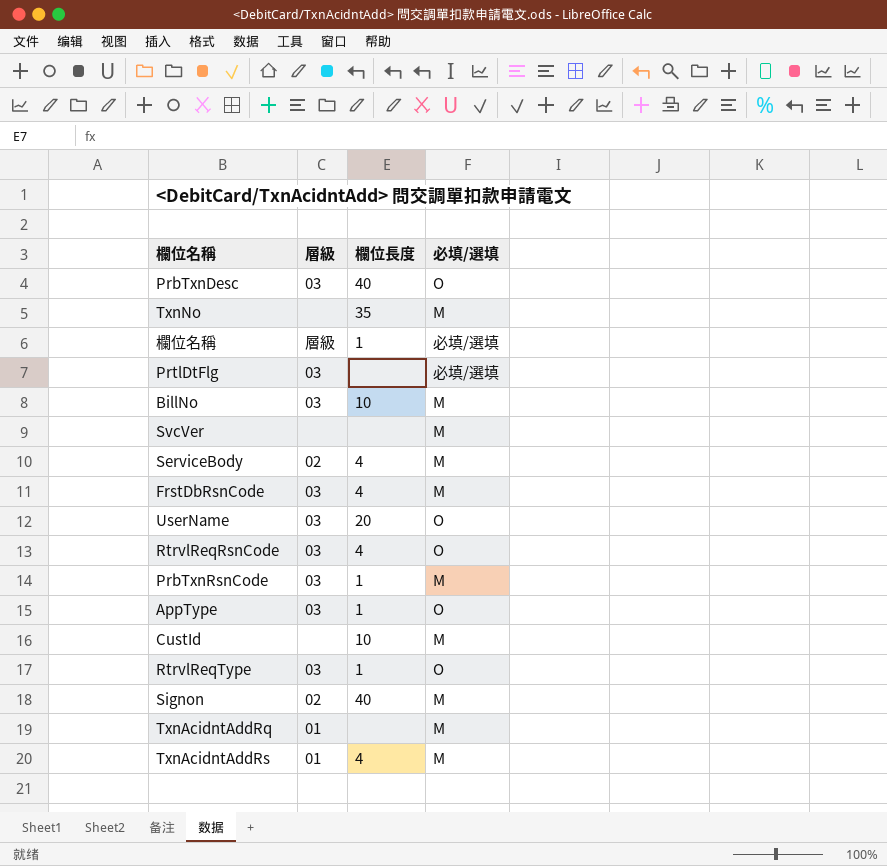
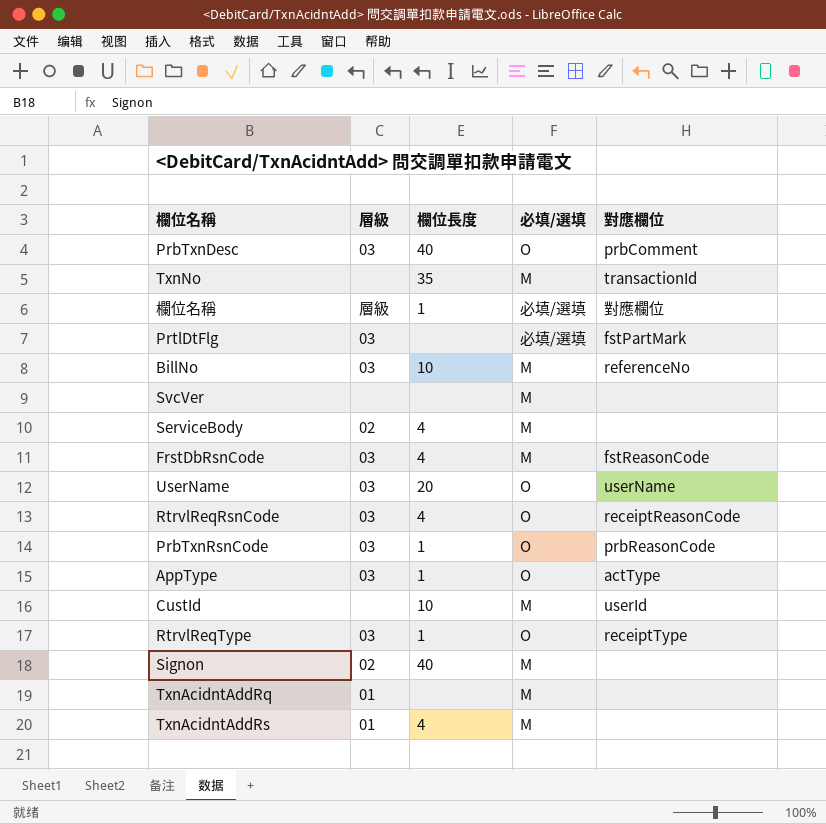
column 對應欄位 | position: none -> 5
PrbTxnRsnCode | 必填/選填: M -> O

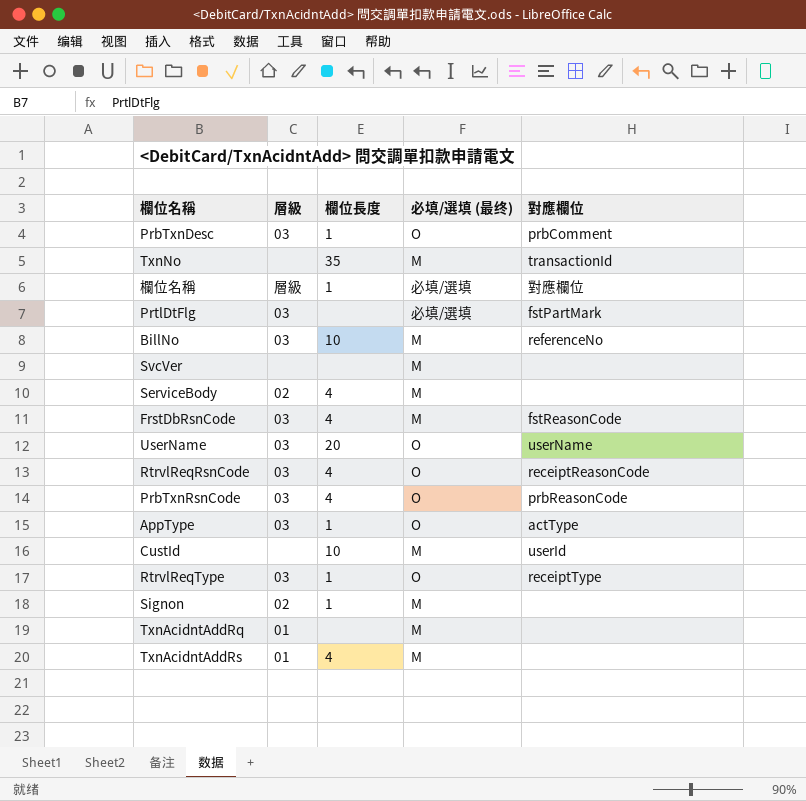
column name: 必填/選填 -> 必填/選填 (最终)
PrbTxnDesc | 欄位長度: 40 -> 1
PrbTxnRsnCode | 欄位長度: 1 -> 4
Signon | 欄位長度: 40 -> 1

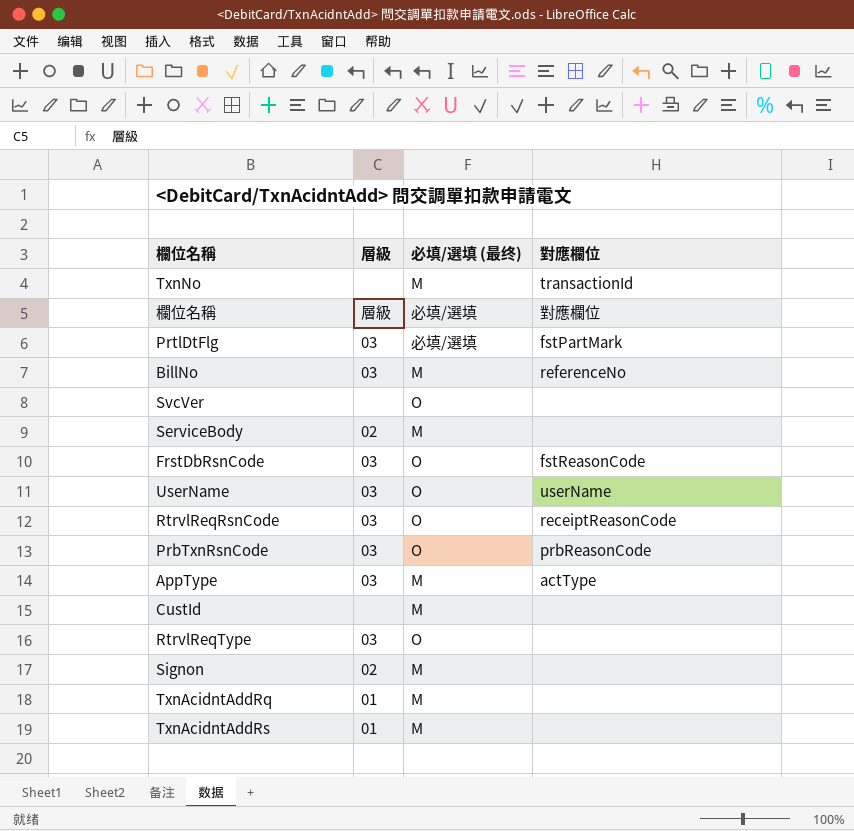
column 欄位長度 | position: 3 -> none
row PrbTxnDesc: 03 | 1 | O | prbComment -> none
SvcVer | 必填/選填 (最终): M -> O
FrstDbRsnCode | 必填/選填 (最终): M -> O
AppType | 必填/選填 (最终): O -> M
CustId | 對應欄位: userId -> none
RtrvlReqType | 對應欄位: receiptType -> none

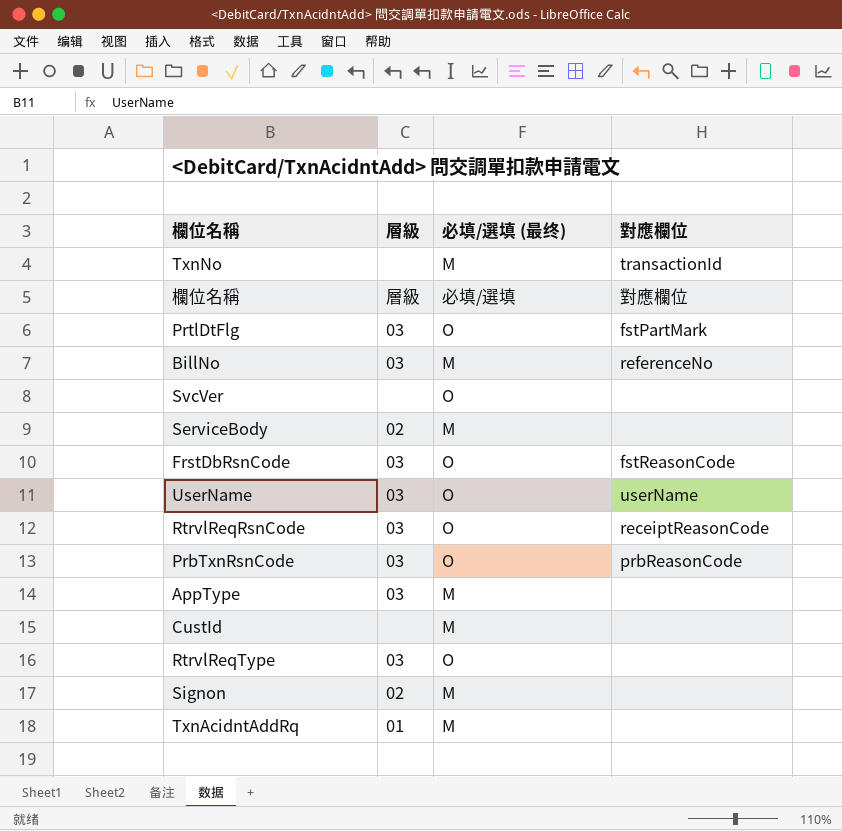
row TxnAcidntAddRs: 01 | M | none -> none
PrtlDtFlg | 必填/選填 (最终): 必填/選填 -> O
AppType | 對應欄位: actType -> none

